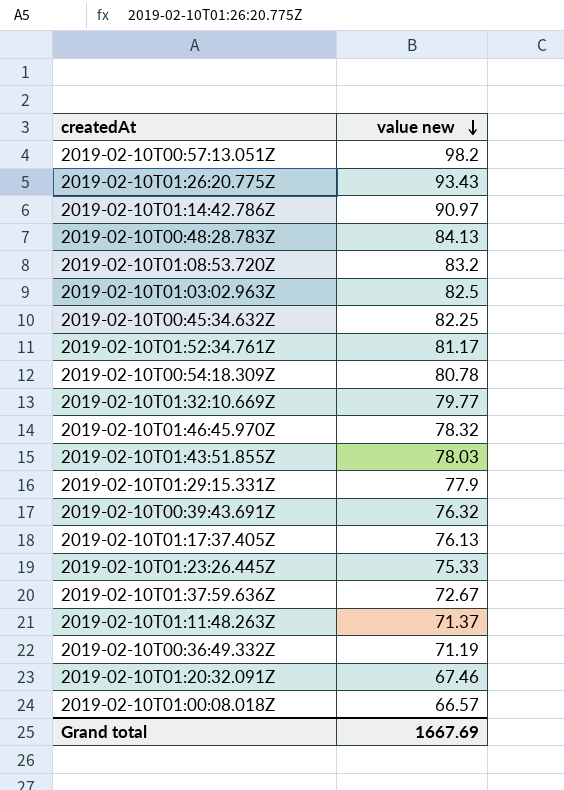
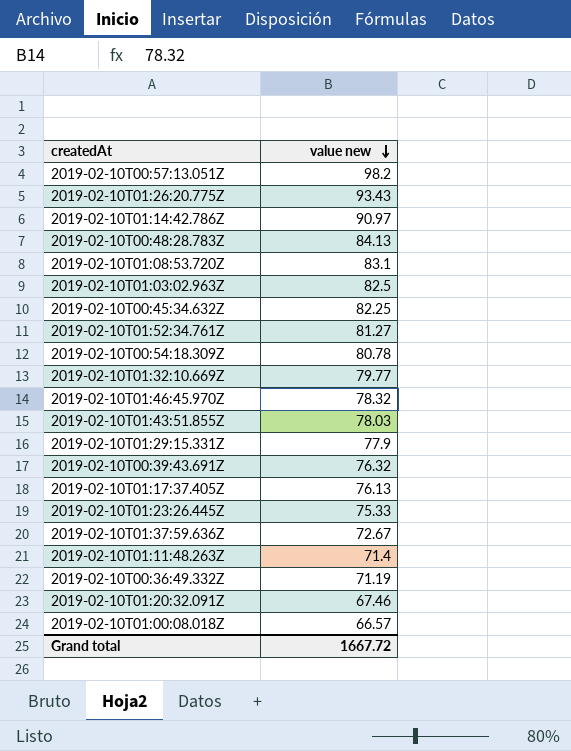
2019-02-10T01:08:53.720Z | value new: 83.2 -> 83.1
2019-02-10T01:52:34.761Z | value new: 81.17 -> 81.27
2019-02-10T01:11:48.263Z | value new: 71.37 -> 71.4
Grand total | value new: 1667.69 -> 1667.72

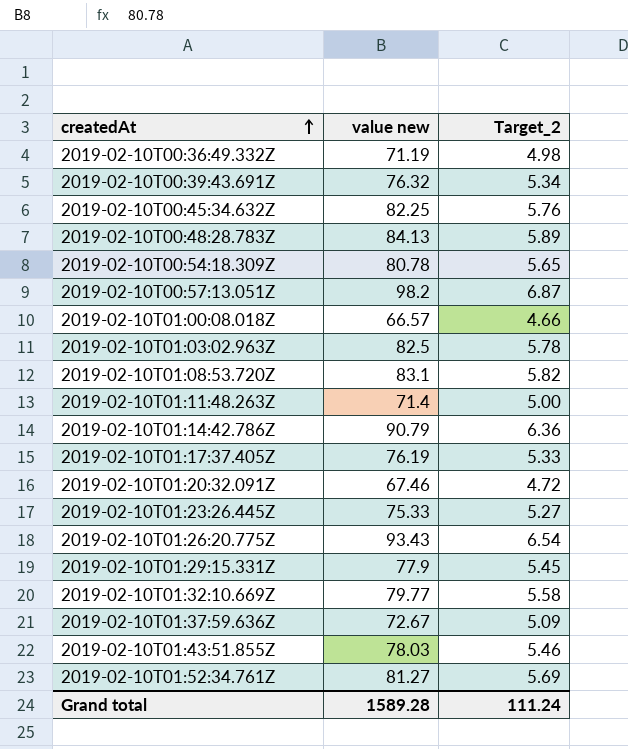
row order: value new descending -> createdAt ascending
column Target_2 | formula: none -> [value new] * 0.07
row 2019-02-10T01:46:45.970Z: 78.32 -> none
2019-02-10T01:14:42.786Z | value new: 90.97 -> 90.79
2019-02-10T01:17:37.405Z | value new: 76.13 -> 76.19
Grand total | value new: 1667.72 -> 1589.28

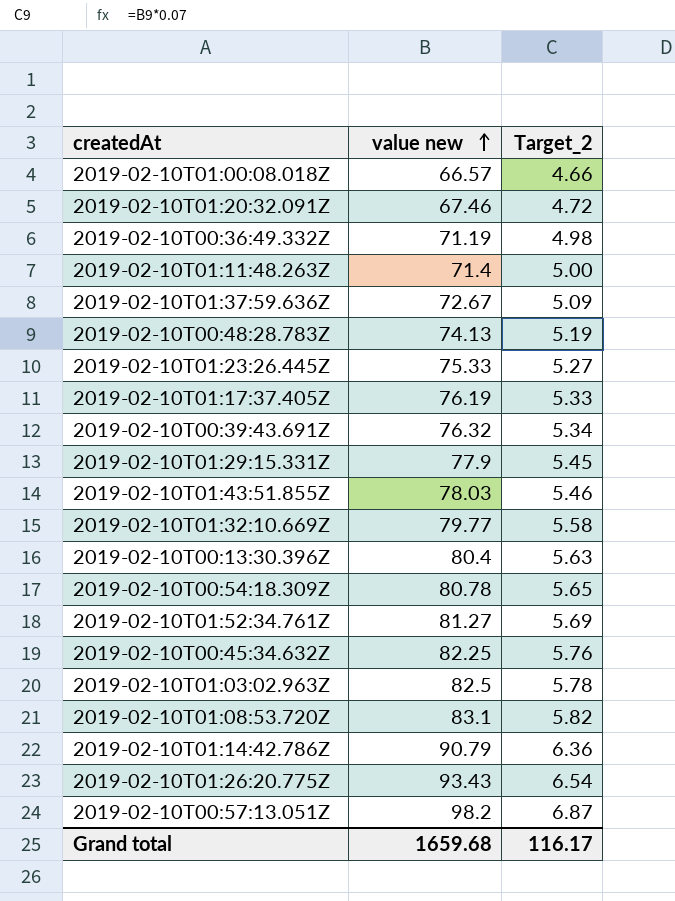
row order: createdAt ascending -> value new ascending
2019-02-10T00:48:28.783Z | value new: 84.13 -> 74.13
2019-02-10T00:48:28.783Z | Target_2: 5.89 -> 5.19
row 2019-02-10T00:13:30.396Z: none -> 80.4 | 5.63
Grand total | value new: 1589.28 -> 1659.68
Grand total | Target_2: 111.24 -> 116.17

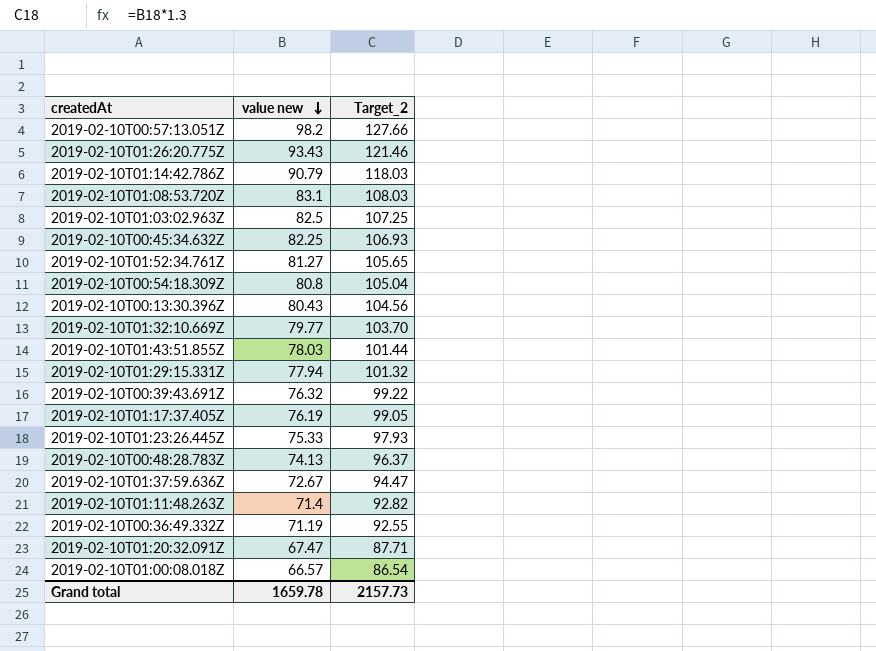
row order: value new ascending -> value new descending
column Target_2 | formula: [value new] * 0.07 -> [value new] * 1.3
2019-02-10T00:54:18.309Z | value new: 80.78 -> 80.8
2019-02-10T00:13:30.396Z | value new: 80.4 -> 80.43
2019-02-10T01:29:15.331Z | value new: 77.9 -> 77.94
2019-02-10T01:20:32.091Z | value new: 67.46 -> 67.47
Grand total | value new: 1659.68 -> 1659.78
Grand total | Target_2: 116.17 -> 2157.73

